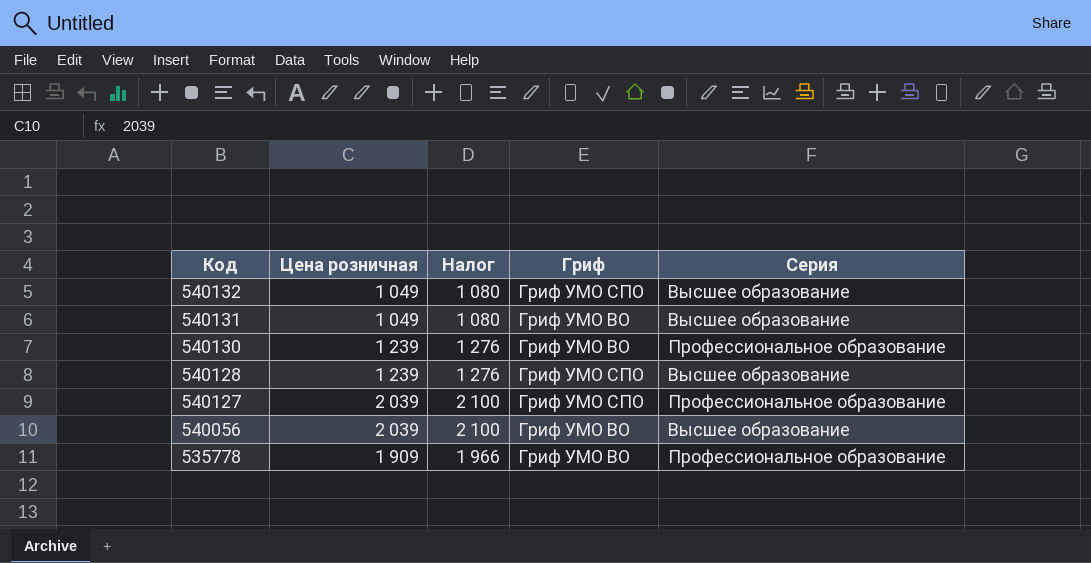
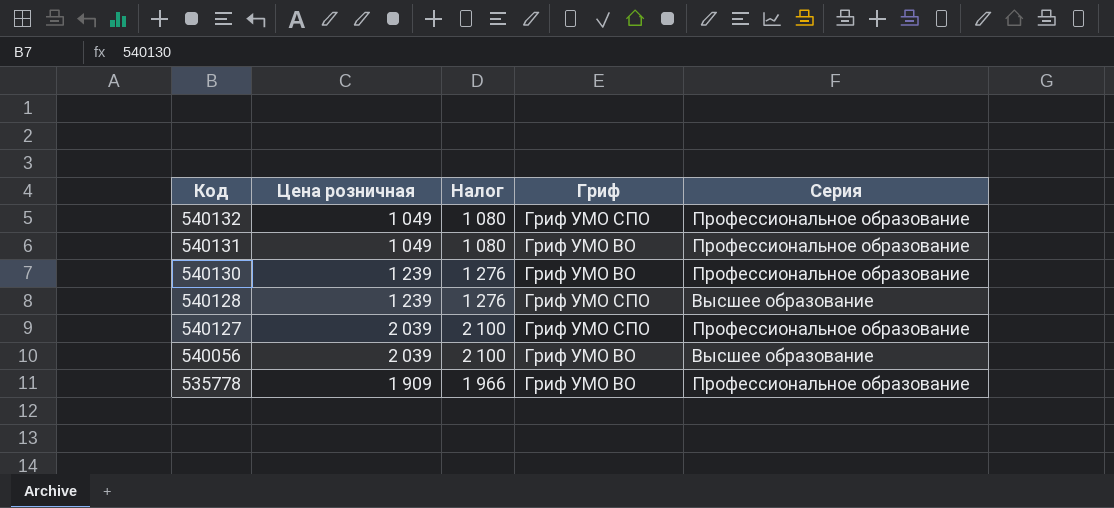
540132 | Серия: Высшее образование -> Профессиональное образование
540131 | Серия: Высшее образование -> Профессиональное образование

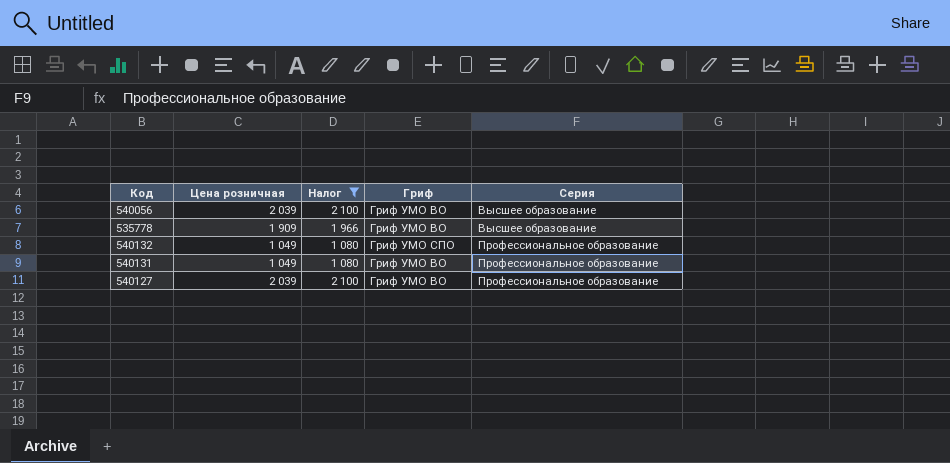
filter: none -> Налог != 1 276
row order: Код descending -> Серия ascending
535778 | Серия: Профессиональное образование -> Высшее образование
540127 | Гриф: Гриф УМО СПО -> Гриф УМО ВО

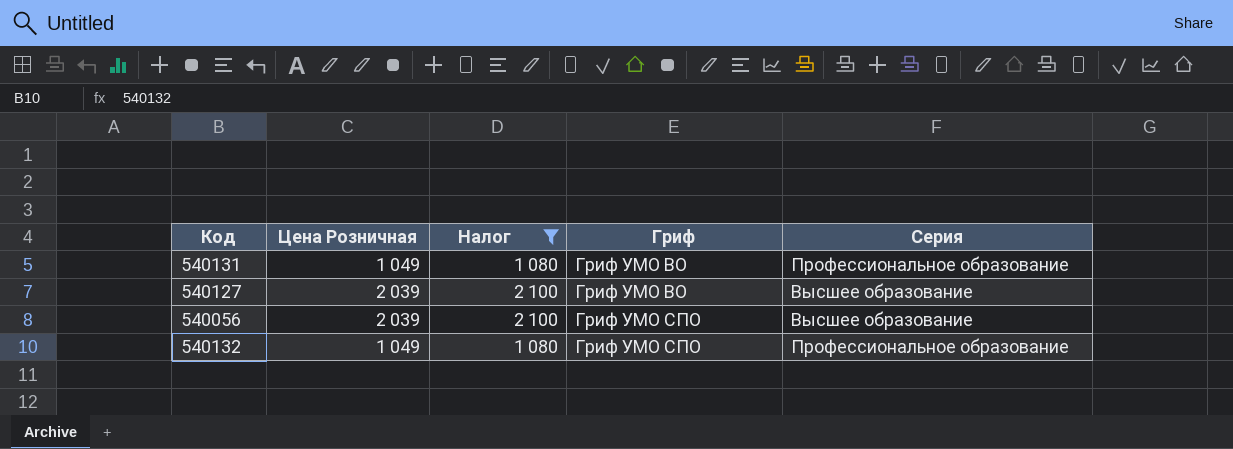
row order: Серия ascending -> Гриф ascending
column name: Цена розничная -> Цена Розничная
row 535778: 1 909 | 1 966 | Гриф УМО ВО | Высшее образование -> none
540127 | Серия: Профессиональное образование -> Высшее образование
540056 | Гриф: Гриф УМО ВО -> Гриф УМО СПО

